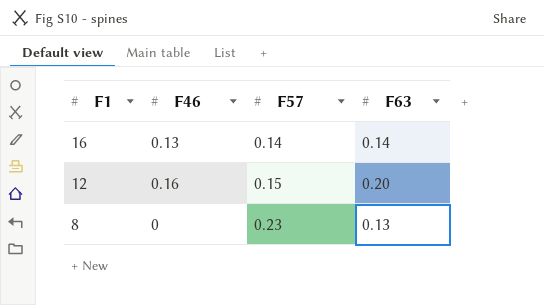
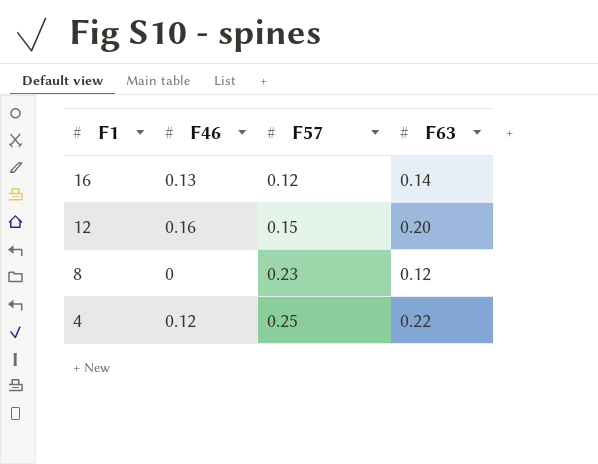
16 | F57: 0.14 -> 0.12
8 | F63: 0.13 -> 0.12
row 4: none -> 0.12 | 0.25 | 0.22

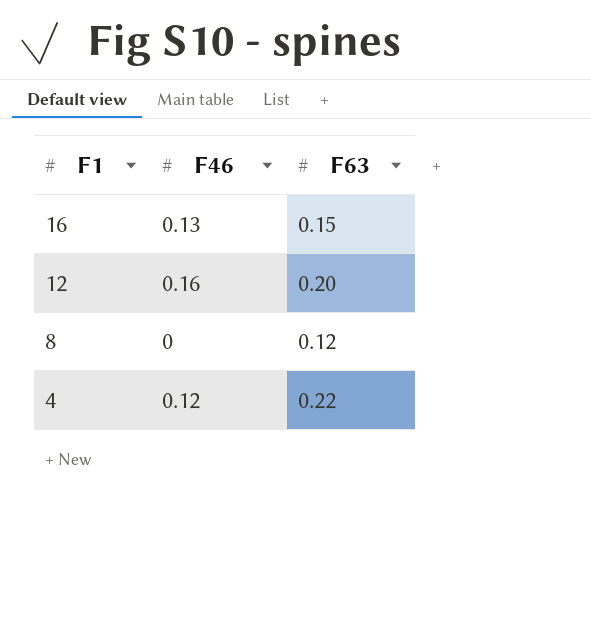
column F57 | position: 3 -> none
16 | F63: 0.14 -> 0.15

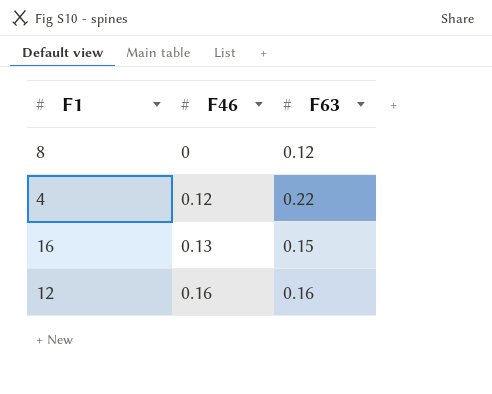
row order: F1 descending -> F46 ascending
12 | F63: 0.20 -> 0.16

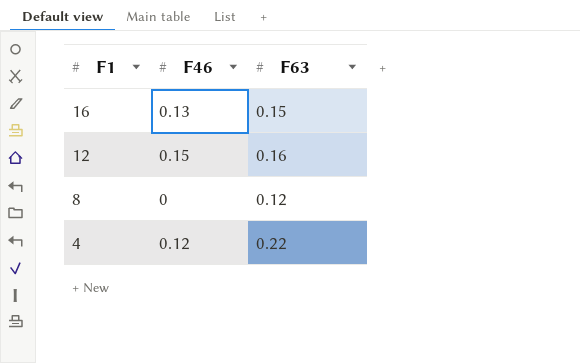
row order: F46 ascending -> F1 descending
12 | F46: 0.16 -> 0.15

